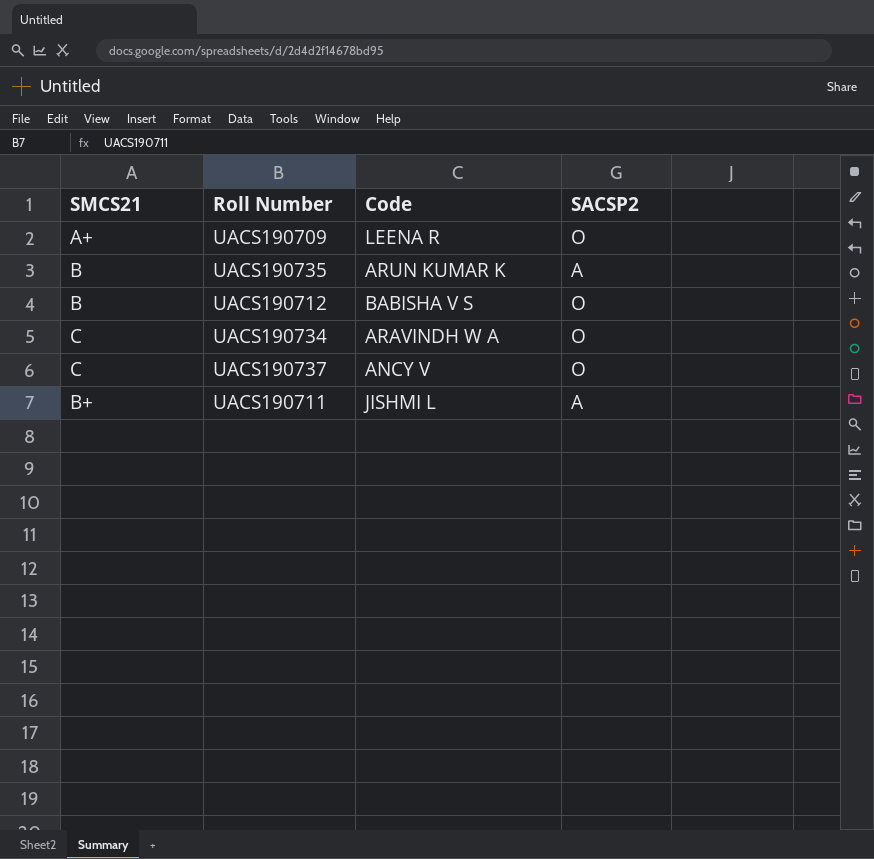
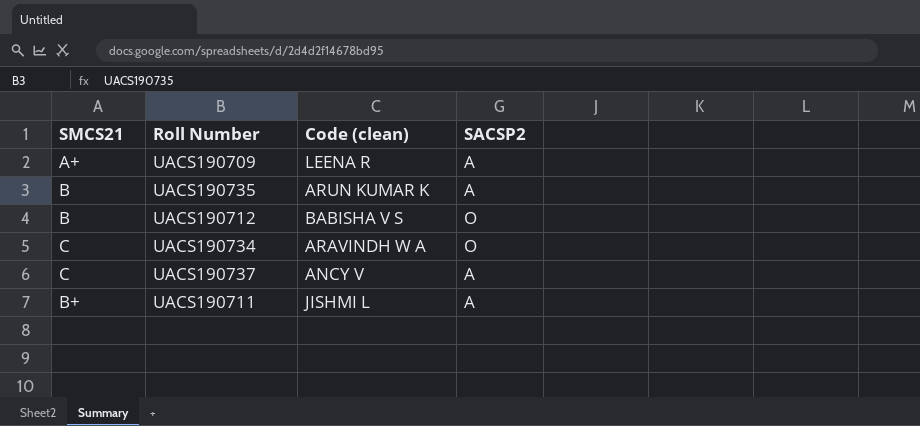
column name: Code -> Code (clean)
UACS190709 | SACSP2: O -> A
UACS190737 | SACSP2: O -> A

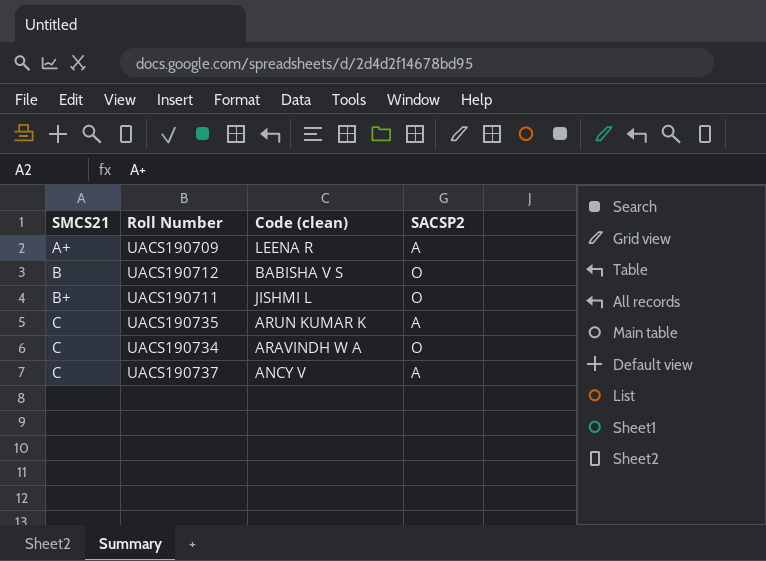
row order: none -> SMCS21 ascending
UACS190711 | SACSP2: A -> O
UACS190735 | SMCS21: B -> C

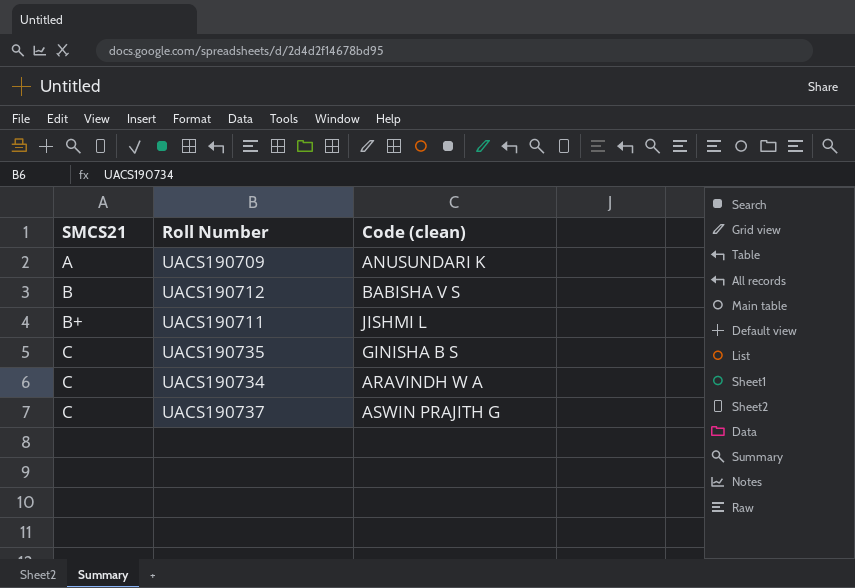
column SACSP2 | position: 4 -> none
UACS190709 | SMCS21: A+ -> A
UACS190709 | Code (clean): LEENA R -> ANUSUNDARI K
UACS190735 | Code (clean): ARUN KUMAR K -> GINISHA B S
UACS190737 | Code (clean): ANCY V -> ASWIN PRAJITH G

